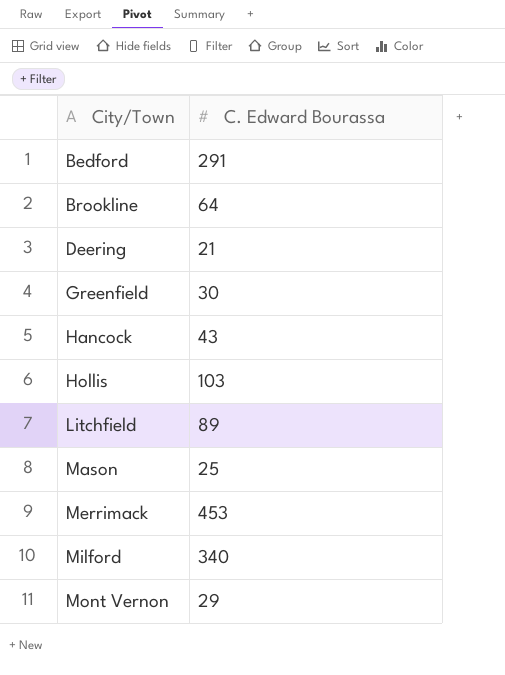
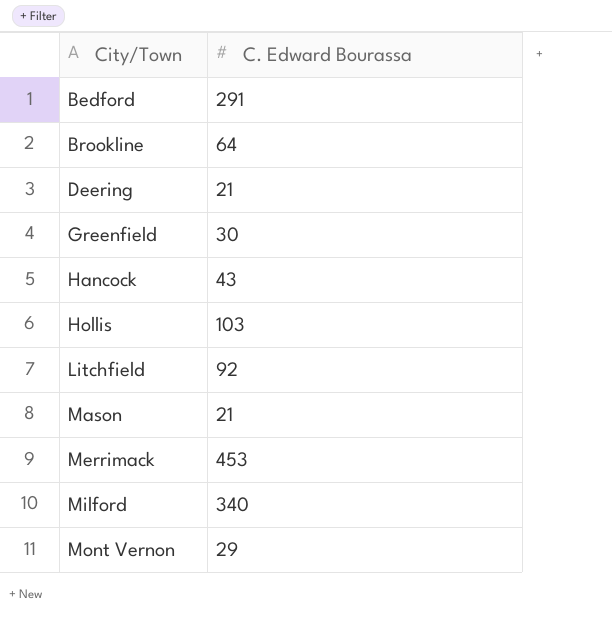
Litchfield | C. Edward Bourassa: 89 -> 92
Mason | C. Edward Bourassa: 25 -> 21

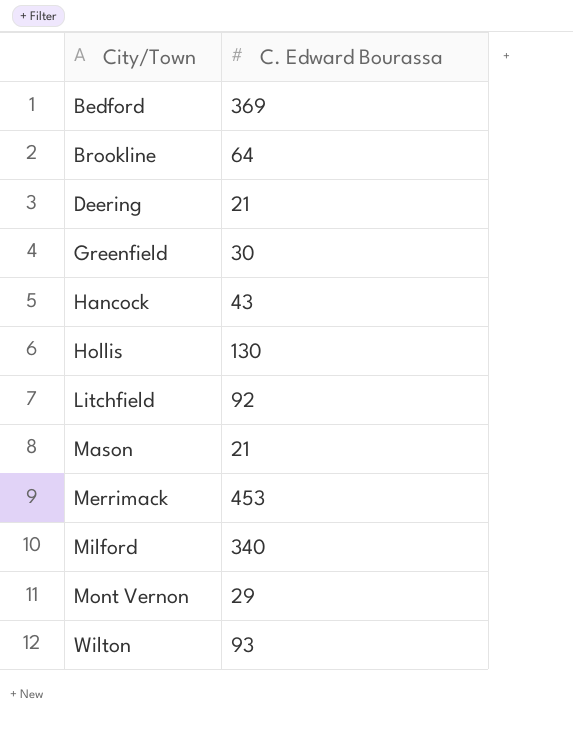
Bedford | C. Edward Bourassa: 291 -> 369
Hollis | C. Edward Bourassa: 103 -> 130
row Wilton: none -> 93

